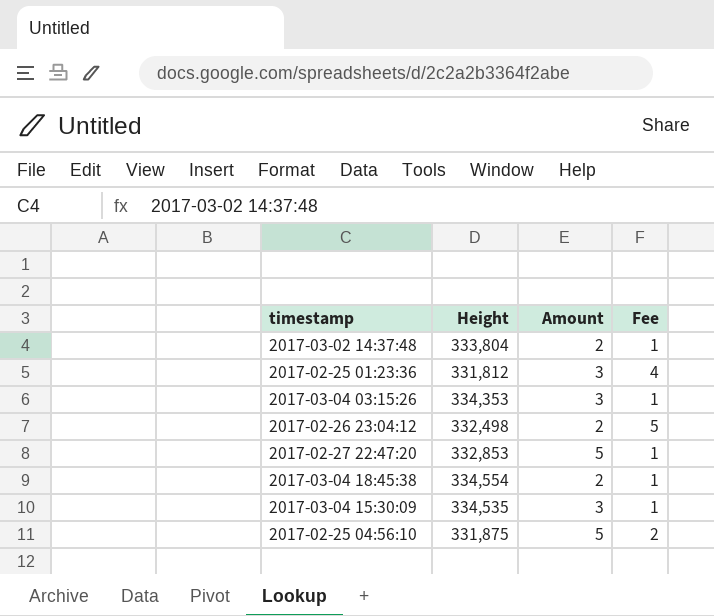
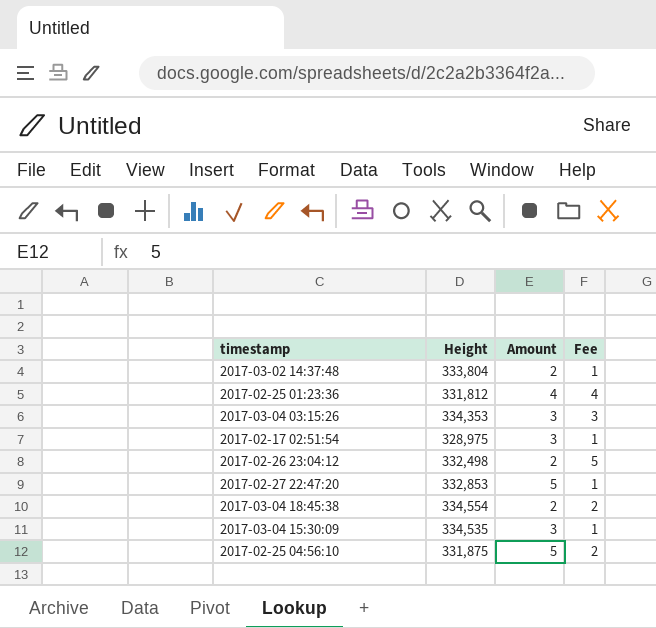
2017-02-25 01:23:36 | Amount: 3 -> 4
2017-03-04 03:15:26 | Fee: 1 -> 3
row 2017-02-17 02:51:54: none -> 328,975 | 3 | 1
2017-03-04 18:45:38 | Fee: 1 -> 2

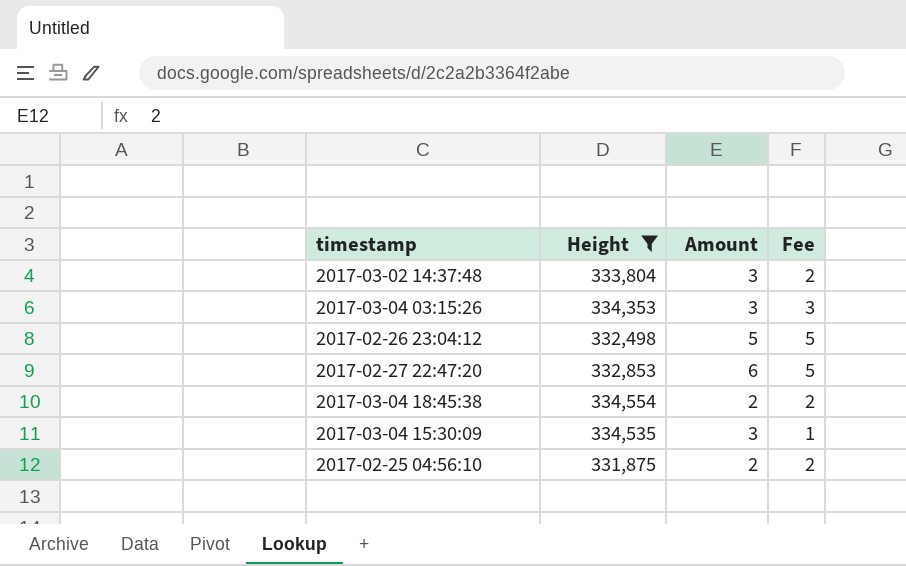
filter: none -> Height >= 331,875
2017-03-02 14:37:48 | Amount: 2 -> 3
2017-03-02 14:37:48 | Fee: 1 -> 2
2017-02-26 23:04:12 | Amount: 2 -> 5
2017-02-27 22:47:20 | Amount: 5 -> 6
2017-02-27 22:47:20 | Fee: 1 -> 5
2017-02-25 04:56:10 | Amount: 5 -> 2

